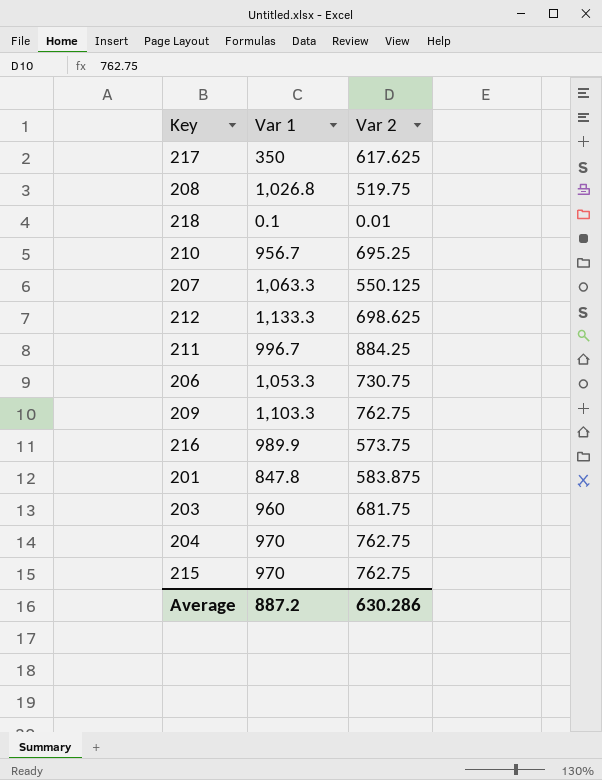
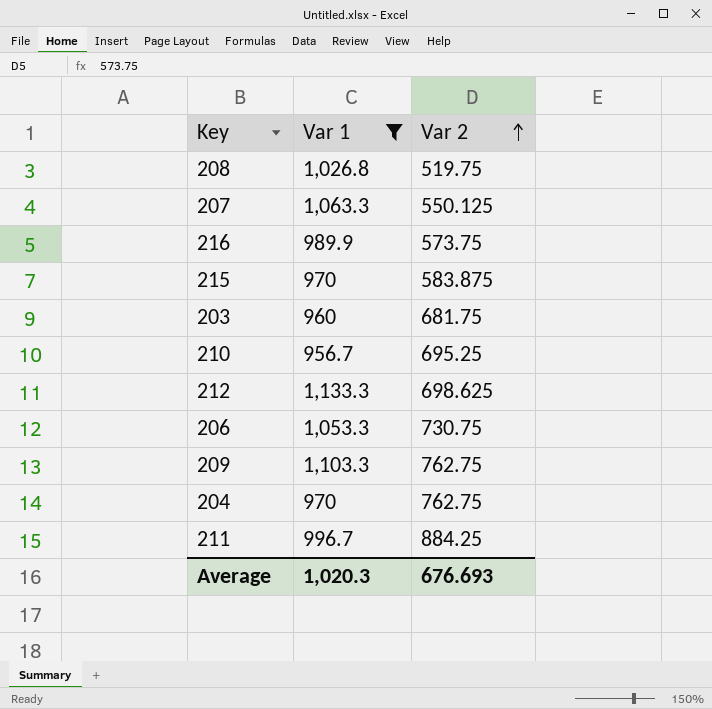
filter: none -> Var 1 >= 956.7
row order: none -> Var 2 ascending
215 | Var 2: 762.75 -> 583.875
Average | Var 1: 887.2 -> 1,020.3
Average | Var 2: 630.286 -> 676.693

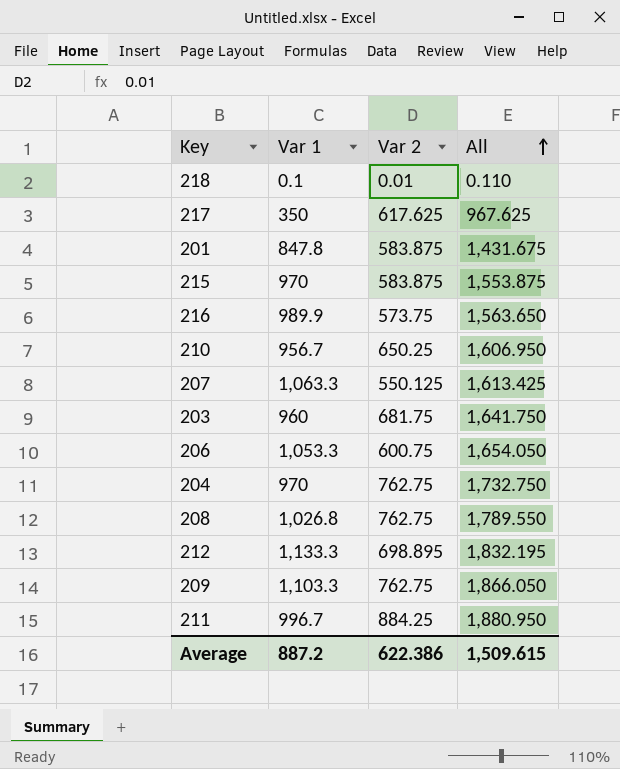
filter: Var 1 >= 956.7 -> none
row order: Var 2 ascending -> All ascending
column All | formula: none -> [Var 1] + [Var 2]
210 | Var 2: 695.25 -> 650.25
206 | Var 2: 730.75 -> 600.75
208 | Var 2: 519.75 -> 762.75
212 | Var 2: 698.625 -> 698.895
Average | Var 1: 1,020.3 -> 887.2
Average | Var 2: 676.693 -> 622.386

